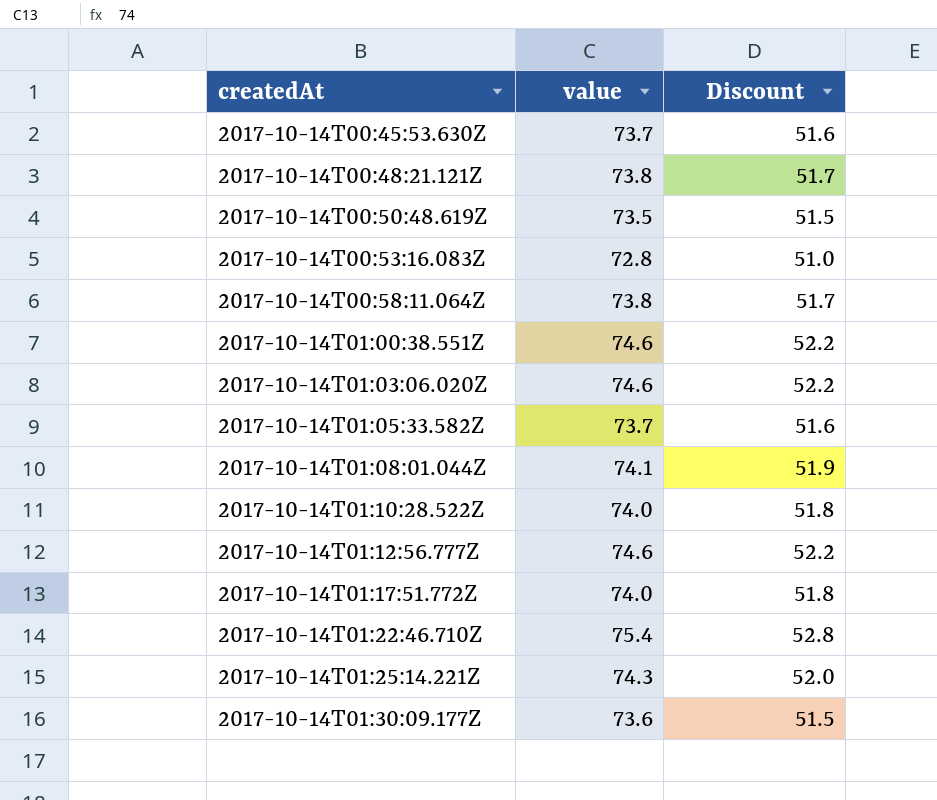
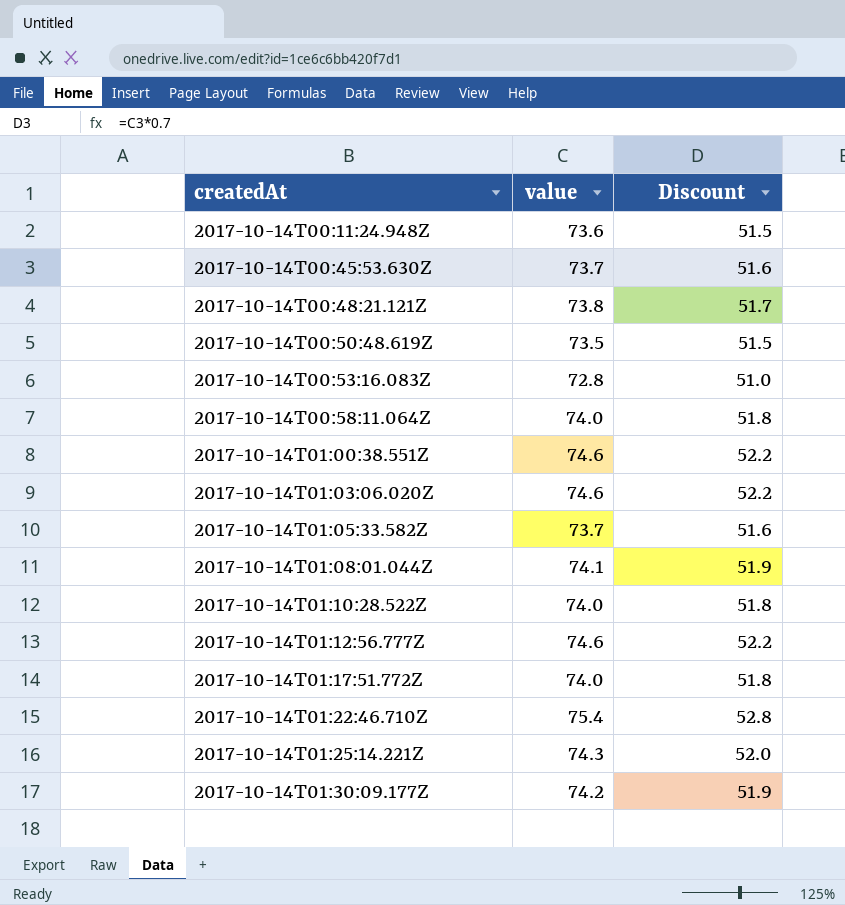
row 2017-10-14T00:11:24.948Z: none -> 73.6 | 51.5
2017-10-14T00:58:11.064Z | value: 73.8 -> 74.0
2017-10-14T00:58:11.064Z | Discount: 51.7 -> 51.8
2017-10-14T01:30:09.177Z | value: 73.6 -> 74.2
2017-10-14T01:30:09.177Z | Discount: 51.5 -> 51.9

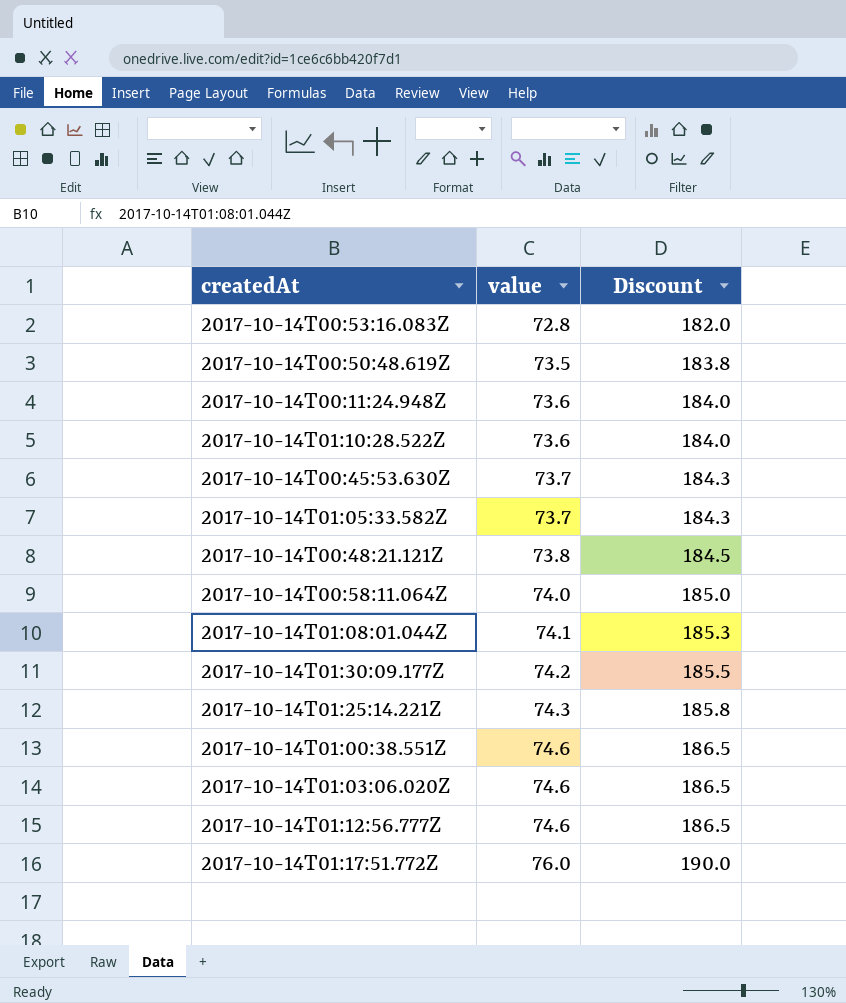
row order: createdAt ascending -> value ascending
column Discount | formula: [value] * 0.7 -> [value] * 2.5
row 2017-10-14T01:22:46.710Z: 75.4 | 52.8 -> none
2017-10-14T01:10:28.522Z | value: 74.0 -> 73.6
2017-10-14T01:17:51.772Z | value: 74.0 -> 76.0

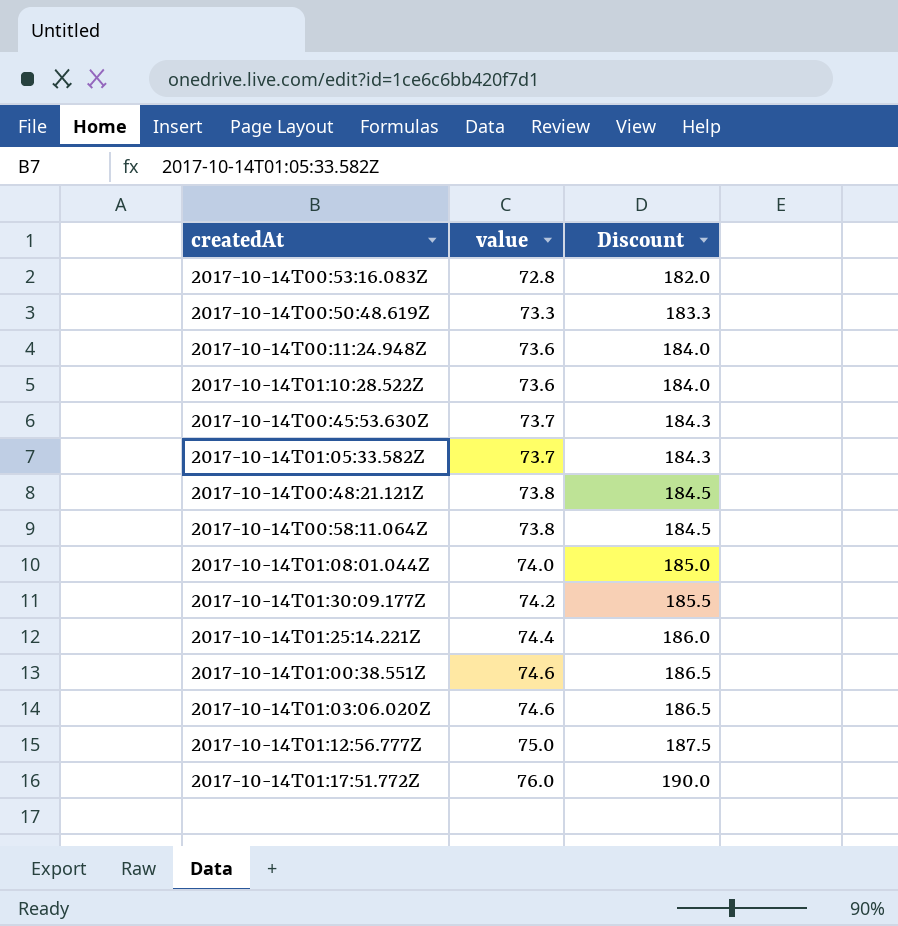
2017-10-14T00:50:48.619Z | value: 73.5 -> 73.3
2017-10-14T00:50:48.619Z | Discount: 183.8 -> 183.3
2017-10-14T00:58:11.064Z | value: 74.0 -> 73.8
2017-10-14T00:58:11.064Z | Discount: 185.0 -> 184.5
2017-10-14T01:08:01.044Z | value: 74.1 -> 74.0
2017-10-14T01:08:01.044Z | Discount: 185.3 -> 185.0
2017-10-14T01:25:14.221Z | value: 74.3 -> 74.4
2017-10-14T01:25:14.221Z | Discount: 185.8 -> 186.0
2017-10-14T01:12:56.777Z | value: 74.6 -> 75.0
2017-10-14T01:12:56.777Z | Discount: 186.5 -> 187.5

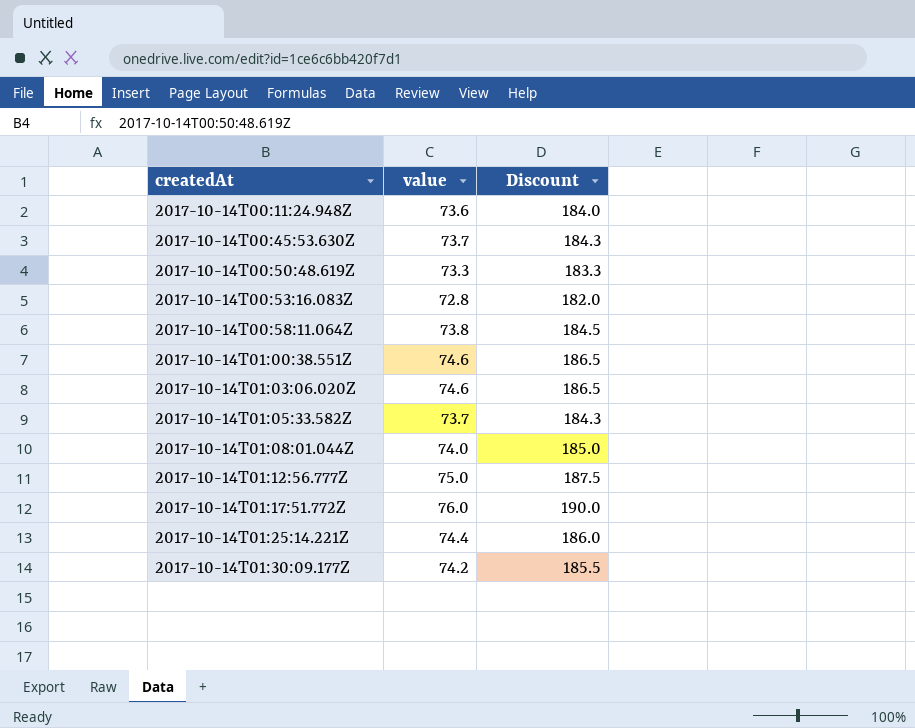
row order: value ascending -> createdAt ascending
row 2017-10-14T01:10:28.522Z: 73.6 | 184.0 -> none
row 2017-10-14T00:48:21.121Z: 73.8 | 184.5 -> none

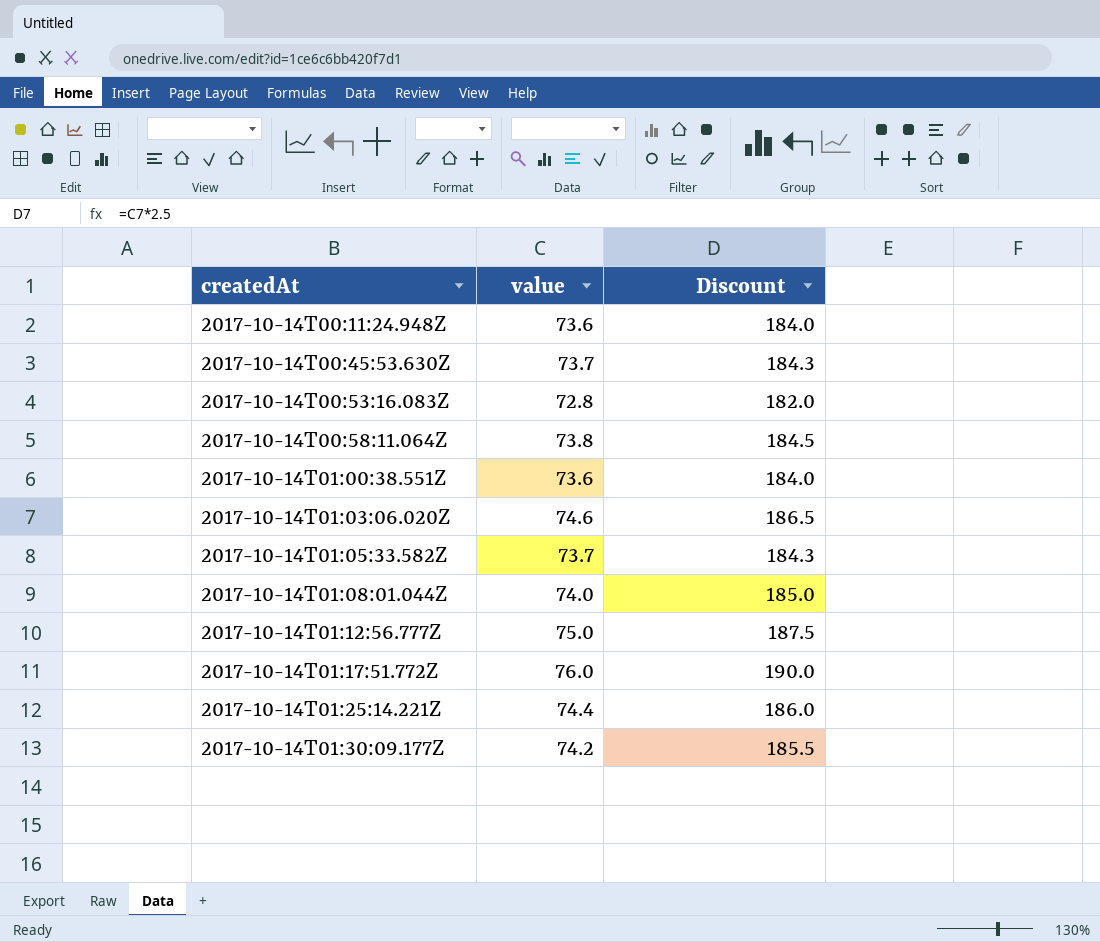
row 2017-10-14T00:50:48.619Z: 73.3 | 183.3 -> none
2017-10-14T01:00:38.551Z | value: 74.6 -> 73.6
2017-10-14T01:00:38.551Z | Discount: 186.5 -> 184.0

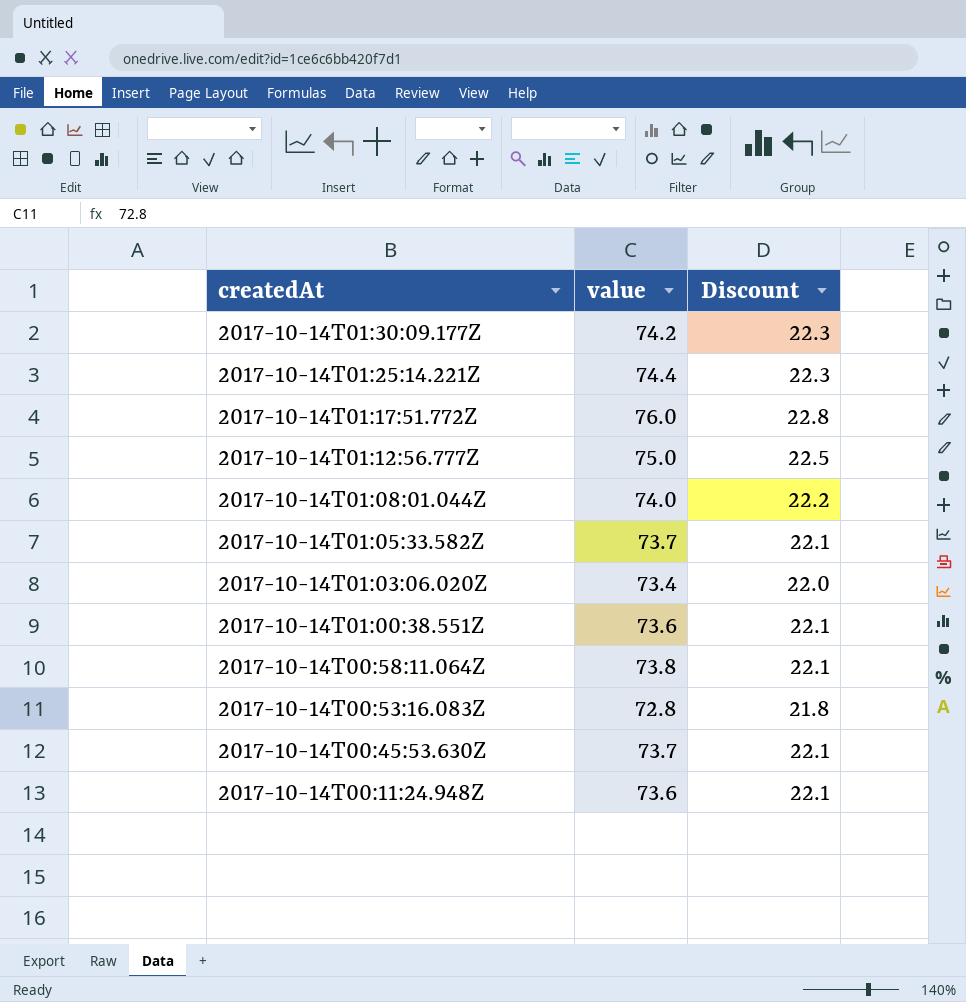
row order: createdAt ascending -> createdAt descending
column Discount | formula: [value] * 2.5 -> [value] * 0.3
2017-10-14T01:03:06.020Z | value: 74.6 -> 73.4

